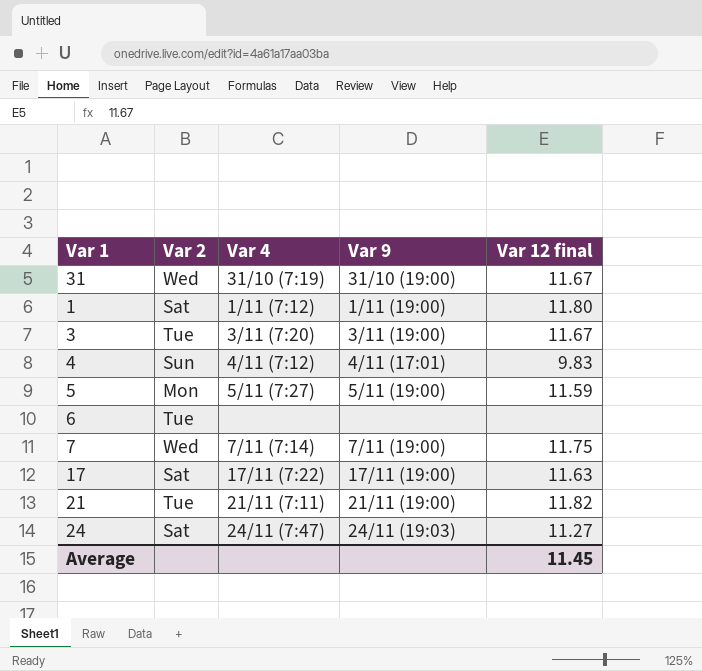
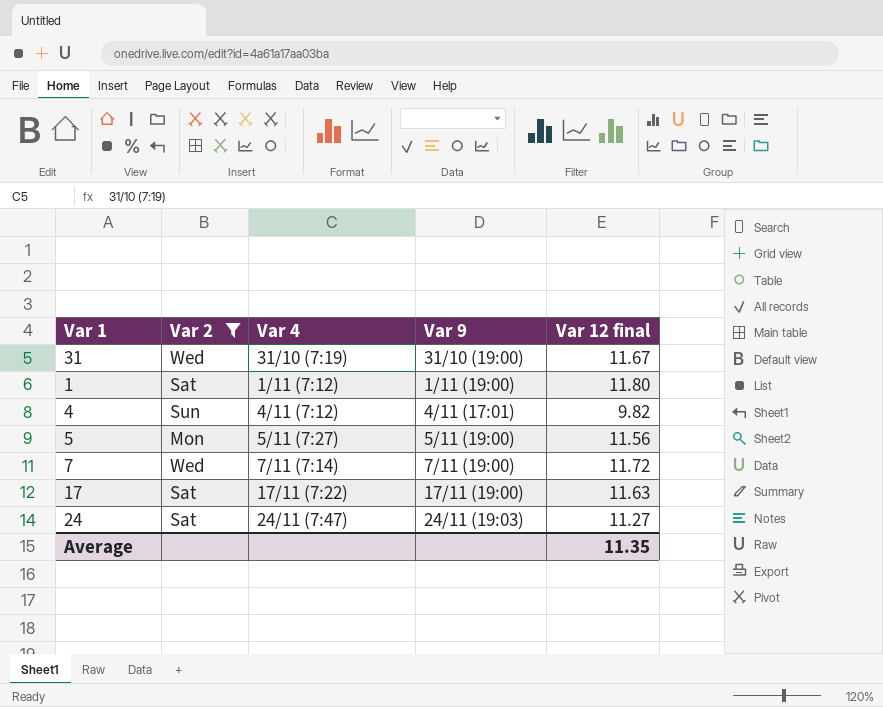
filter: none -> Var 2 != Tue
4 | Var 12 final: 9.83 -> 9.82
5 | Var 12 final: 11.59 -> 11.56
7 | Var 12 final: 11.75 -> 11.72
Average | Var 12 final: 11.45 -> 11.35

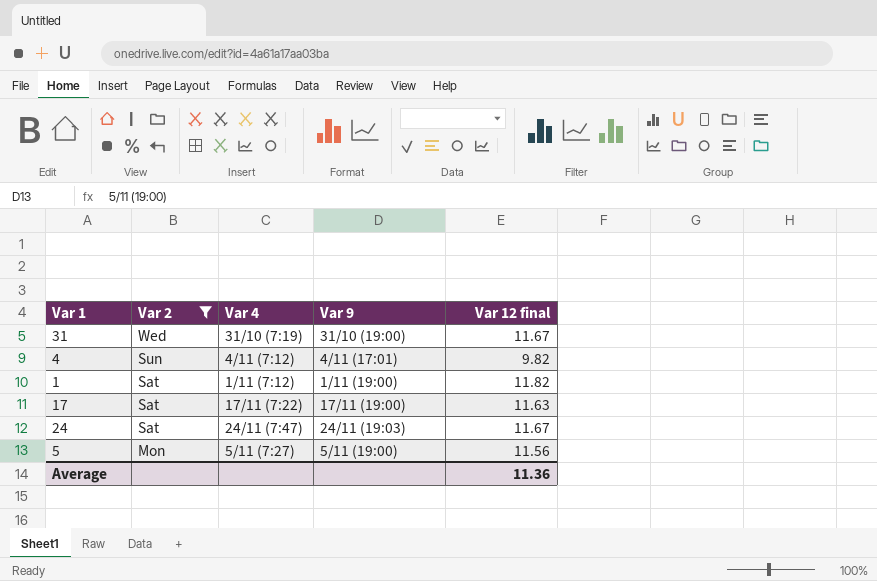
row order: none -> Var 2 descending
row 7: Wed | 7/11 (7:14) | 7/11 (19:00) | 11.72 -> none
1 | Var 12 final: 11.80 -> 11.82
24 | Var 12 final: 11.27 -> 11.67
Average | Var 12 final: 11.35 -> 11.36

